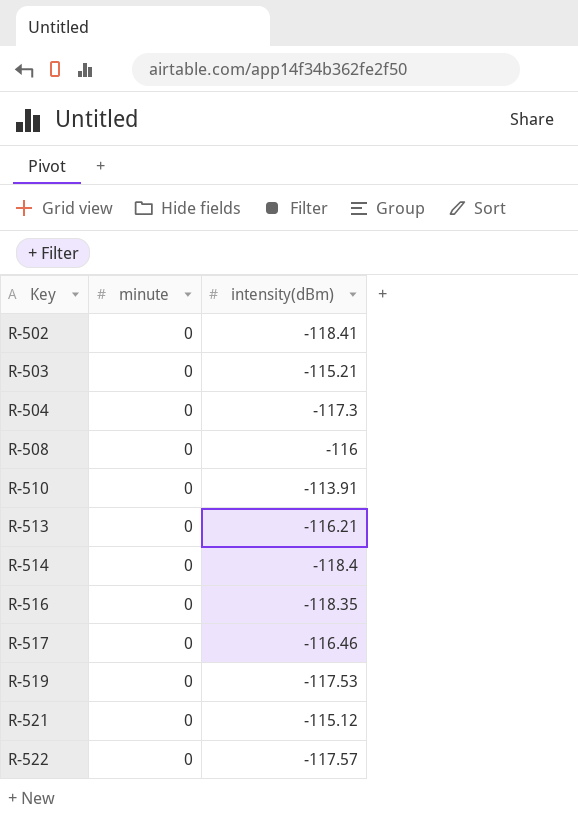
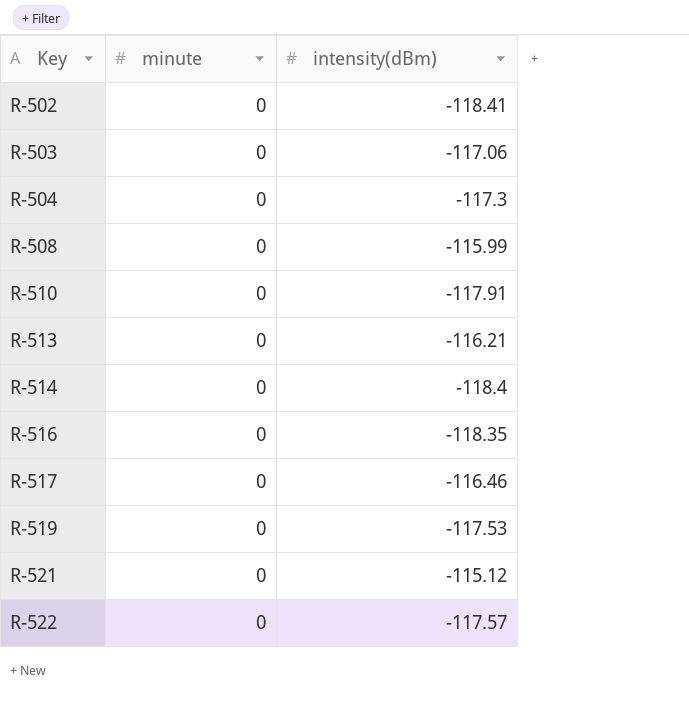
R-503 | intensity(dBm): -115.21 -> -117.06
R-508 | intensity(dBm): -116 -> -115.99
R-510 | intensity(dBm): -113.91 -> -117.91

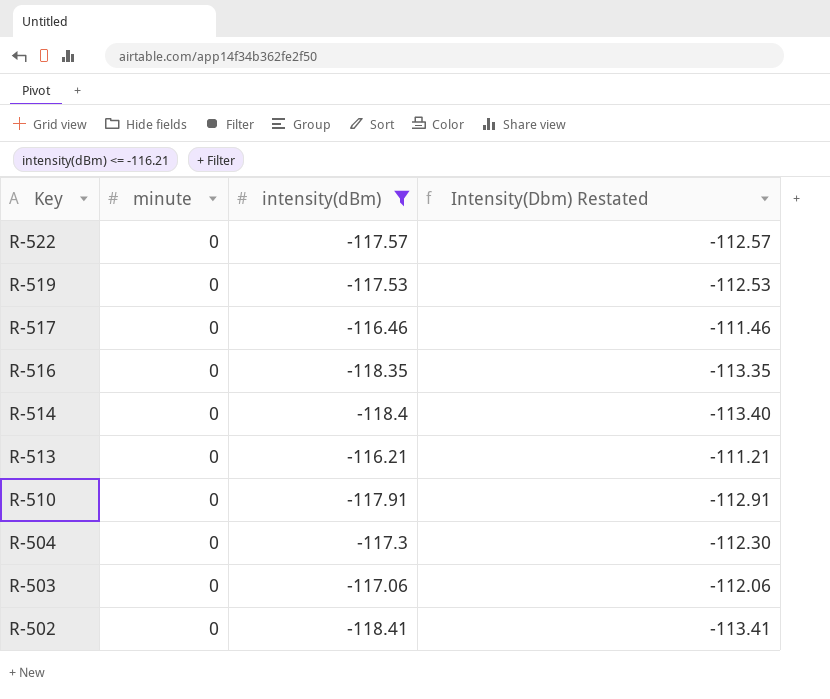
filter: none -> intensity(dBm) <= -116.21
row order: Key ascending -> Key descending
column Intensity(Dbm) Restated | formula: none -> [intensity(dBm)] + 5

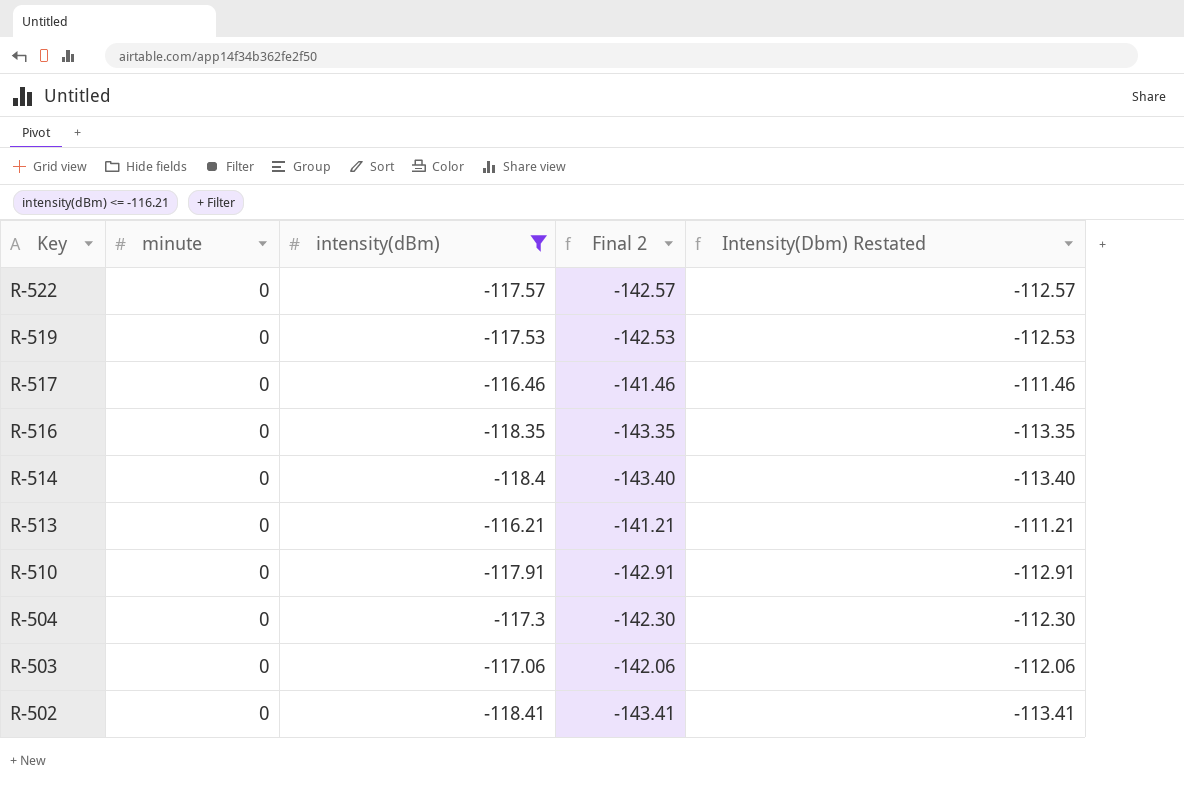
column Final 2 | formula: none -> [intensity(dBm)] - 25

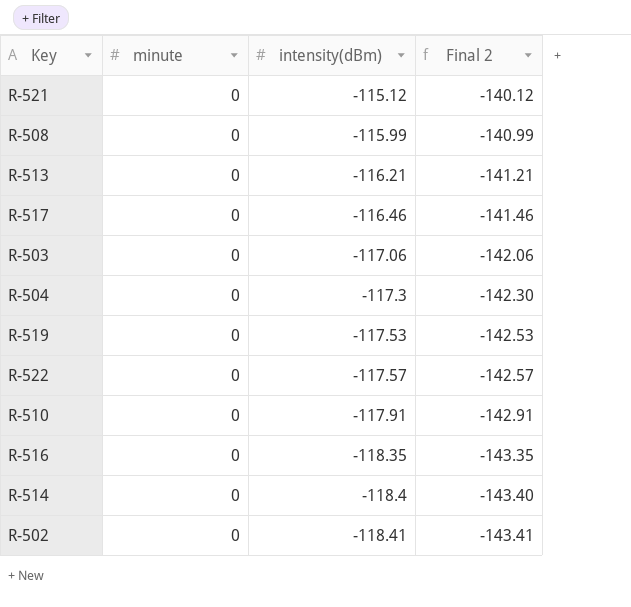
filter: intensity(dBm) <= -116.21 -> none
row order: Key descending -> intensity(dBm) descending
column Intensity(Dbm) Restated | formula: [intensity(dBm)] + 5 -> none

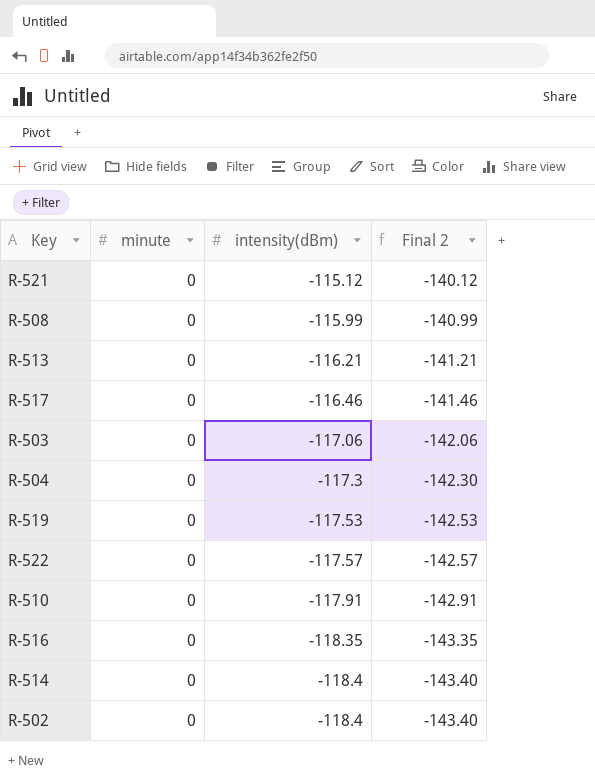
R-502 | intensity(dBm): -118.41 -> -118.4
R-502 | Final 2: -143.41 -> -143.40

